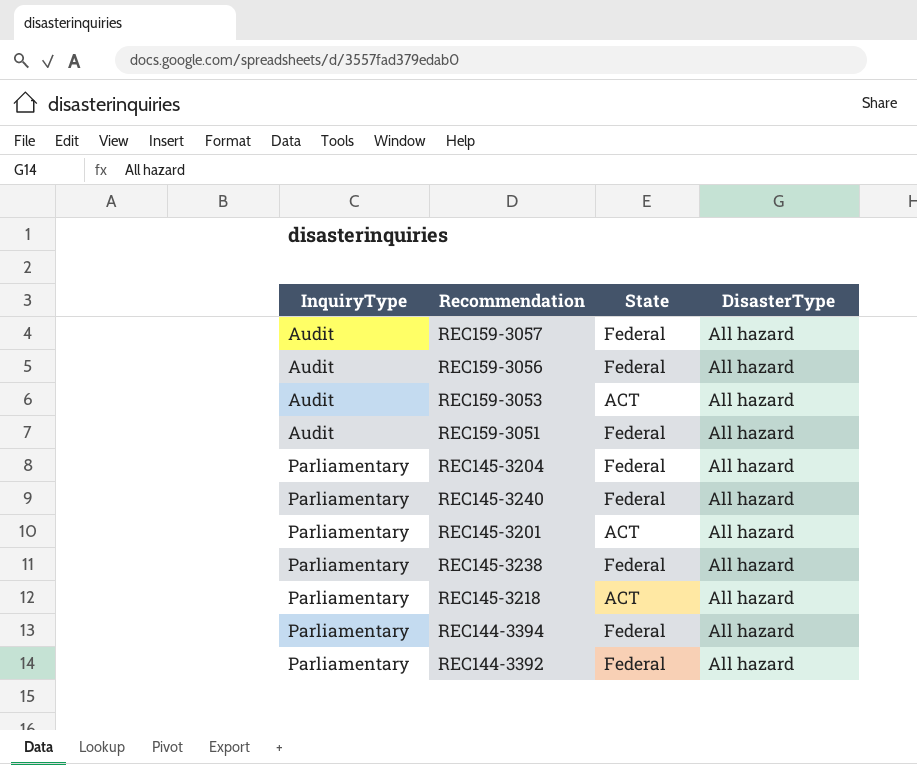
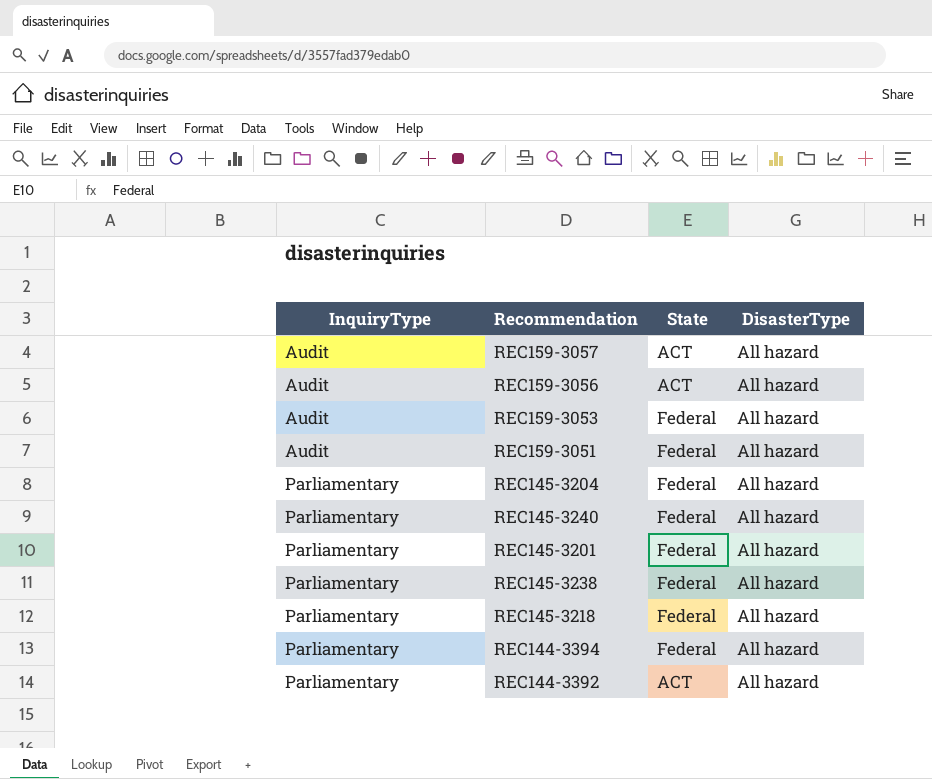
REC159-3057 | State: Federal -> ACT
REC159-3056 | State: Federal -> ACT
REC159-3053 | State: ACT -> Federal
REC145-3201 | State: ACT -> Federal
REC145-3218 | State: ACT -> Federal
REC144-3392 | State: Federal -> ACT

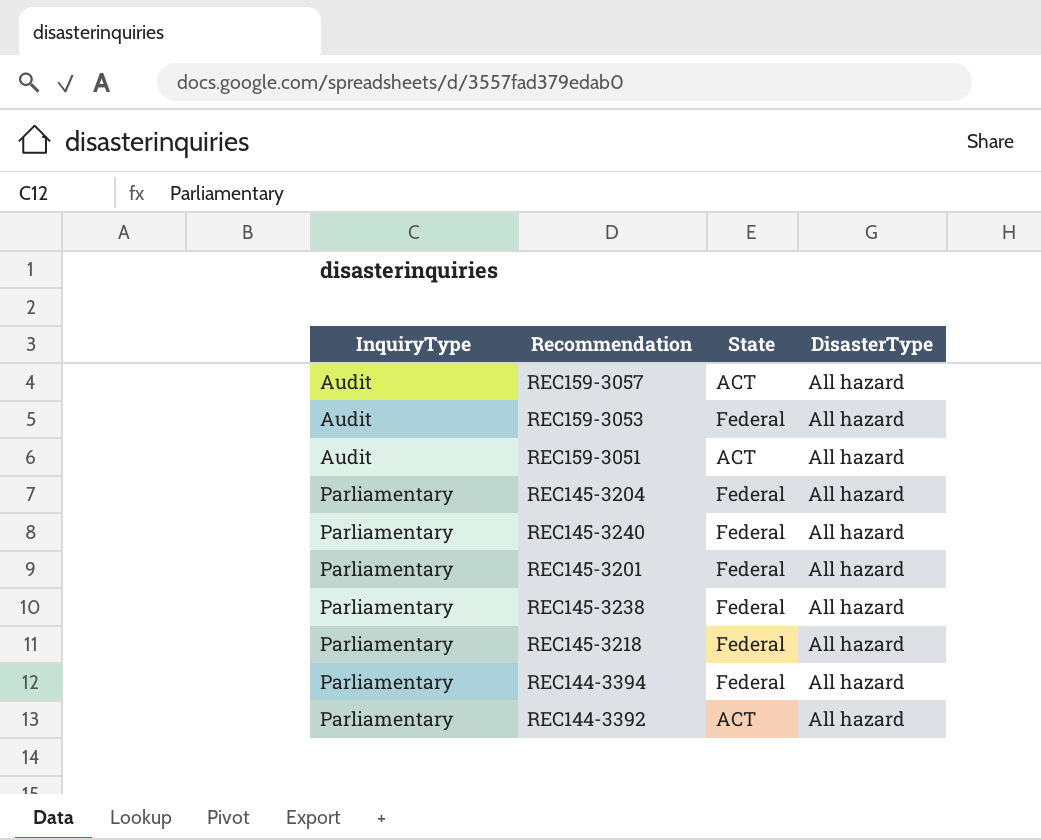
row REC159-3056: Audit | ACT | All hazard -> none
REC159-3051 | State: Federal -> ACT

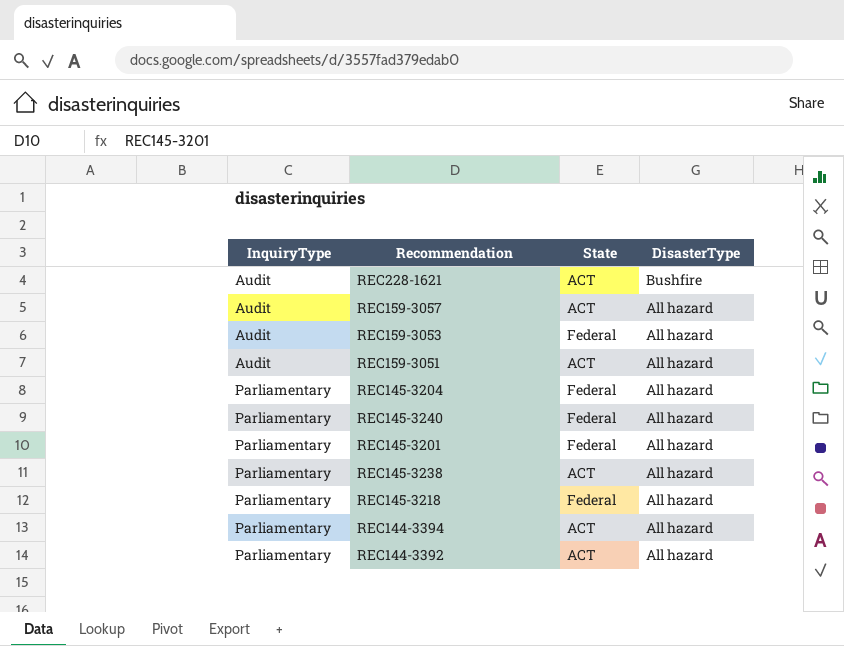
row REC228-1621: none -> Audit | ACT | Bushfire
REC145-3238 | State: Federal -> ACT
REC144-3394 | State: Federal -> ACT

